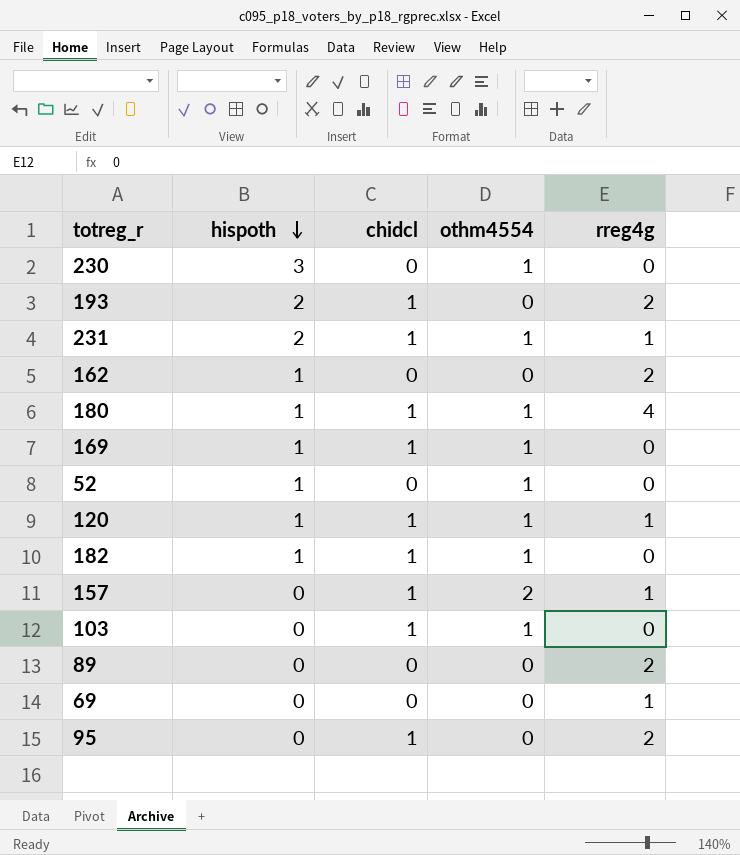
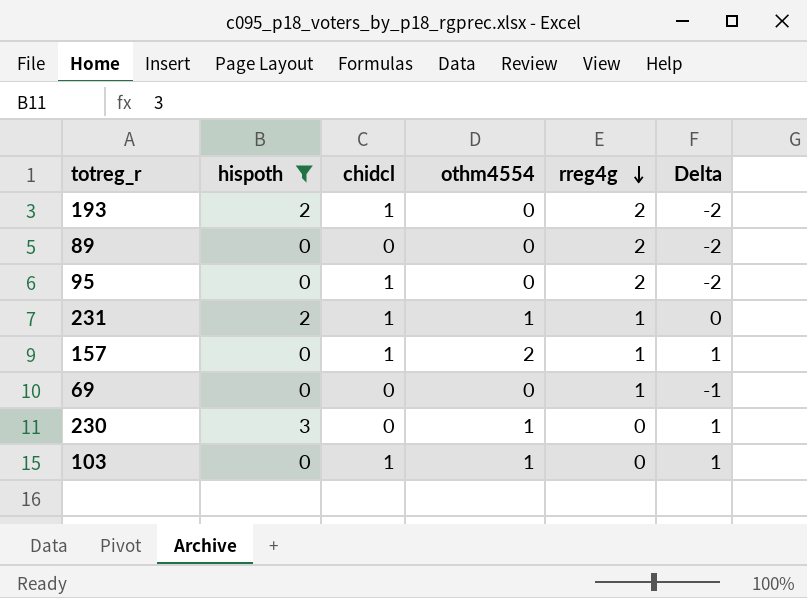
filter: none -> hispoth != 1
row order: hispoth descending -> rreg4g descending
column Delta | formula: none -> [othm4554] - [rreg4g]

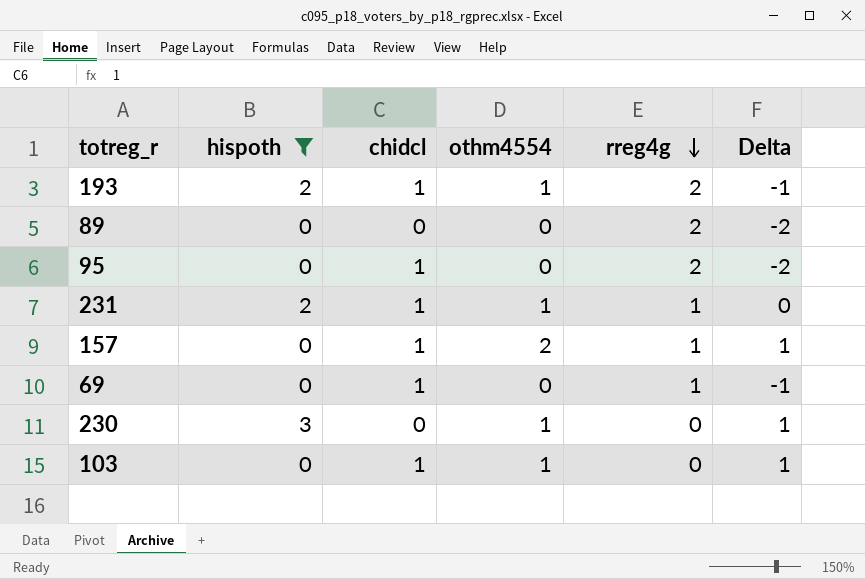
193 | othm4554: 0 -> 1
193 | Delta: -2 -> -1
69 | chidcl: 0 -> 1

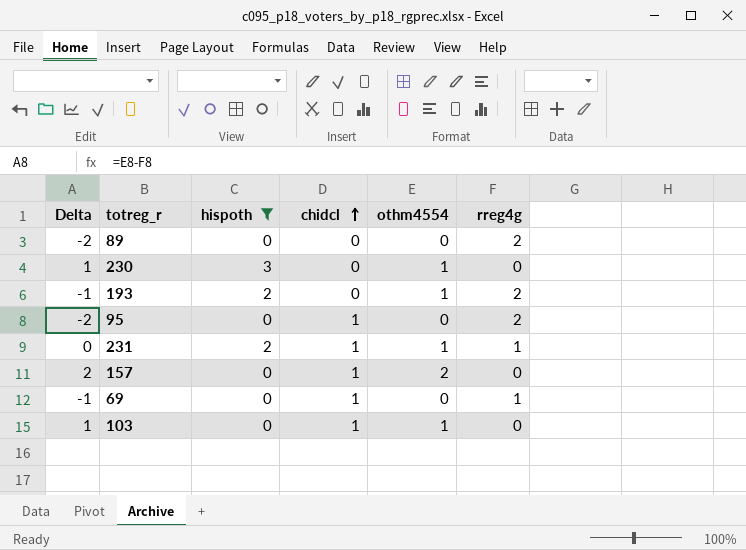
row order: rreg4g descending -> chidcl ascending
column Delta | position: 6 -> 1
193 | chidcl: 1 -> 0
157 | Delta: 1 -> 2
157 | rreg4g: 1 -> 0

